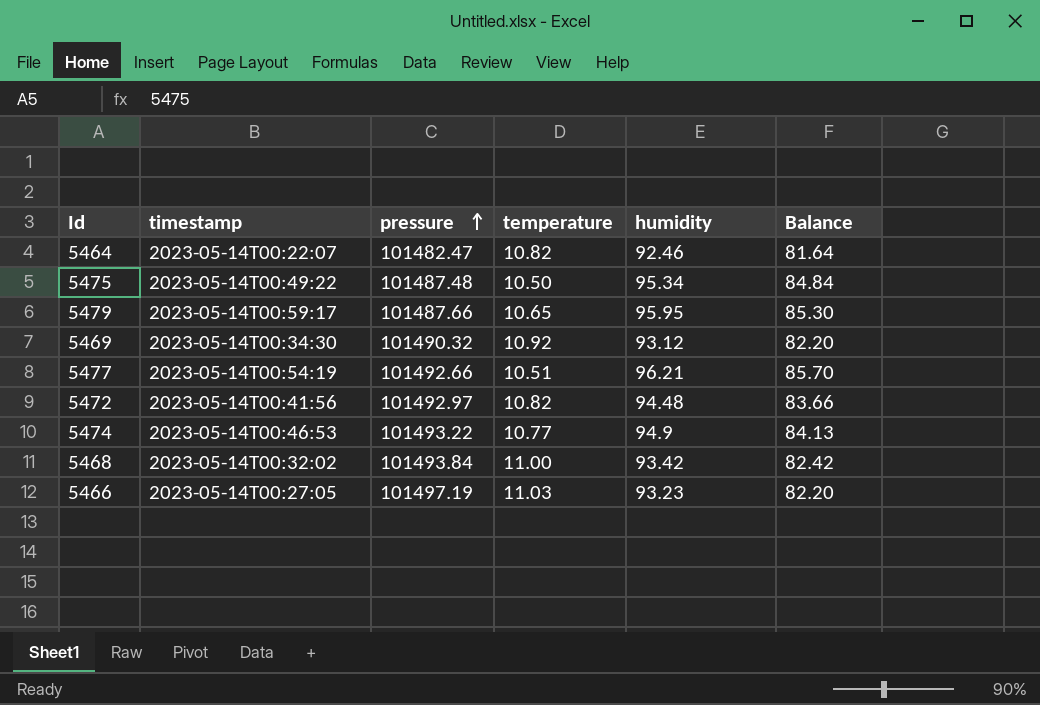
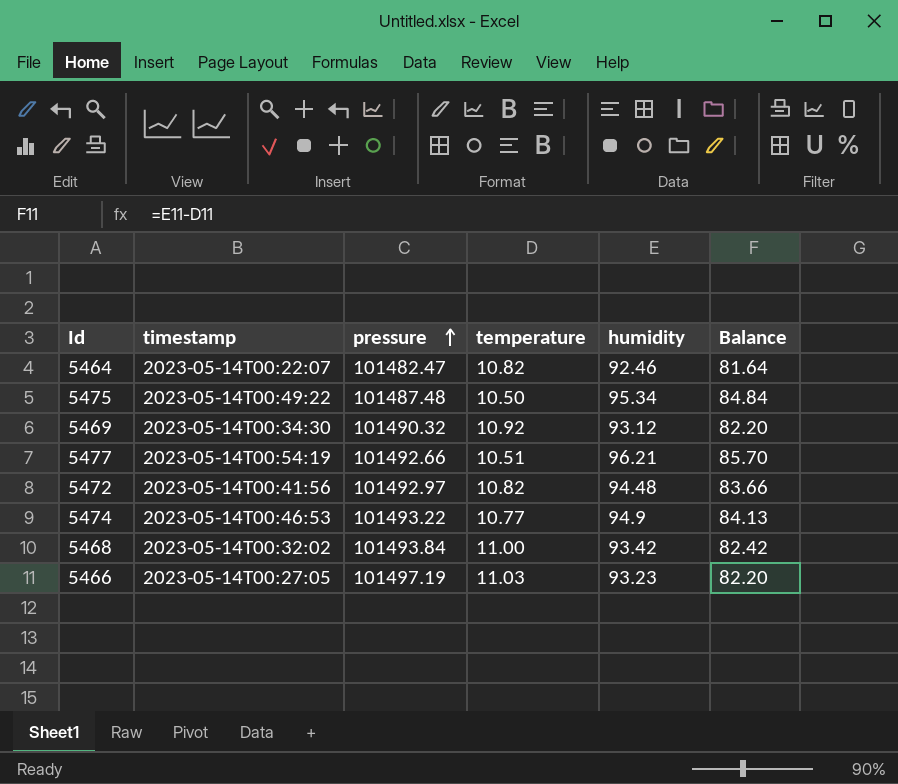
row 5479: 2023-05-14T00:59:17 | 101487.66 | 10.65 | 95.95 | 85.30 -> none

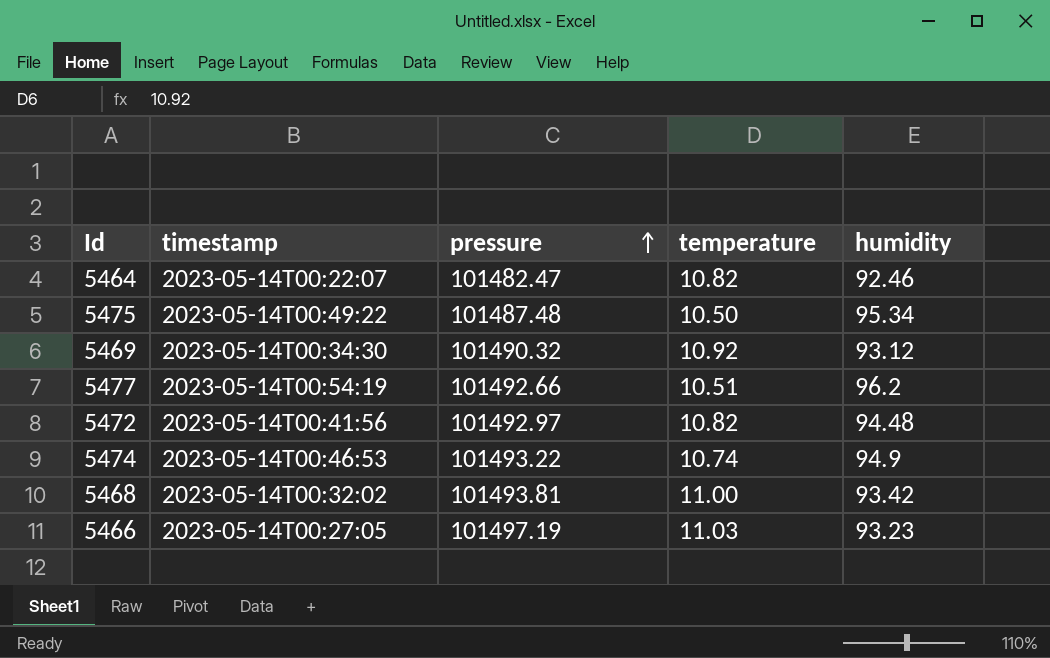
column Balance | formula: [humidity] - [temperature] -> none
5477 | humidity: 96.21 -> 96.2
5474 | temperature: 10.77 -> 10.74
5468 | pressure: 101493.84 -> 101493.81

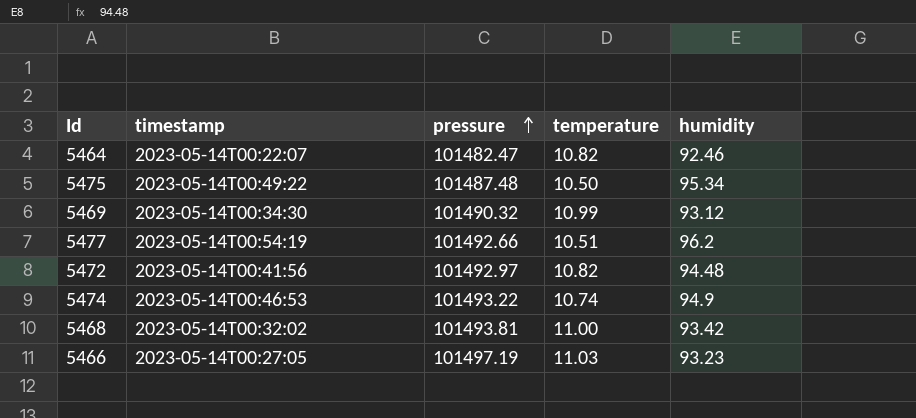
5469 | temperature: 10.92 -> 10.99

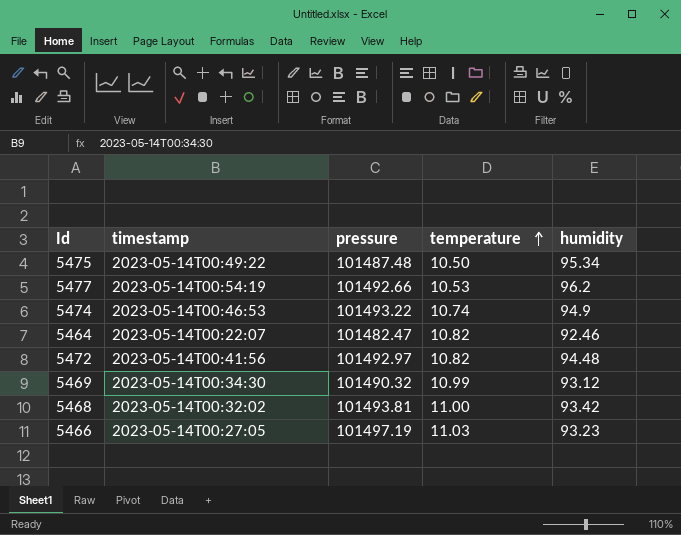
row order: pressure ascending -> temperature ascending
5477 | temperature: 10.51 -> 10.53

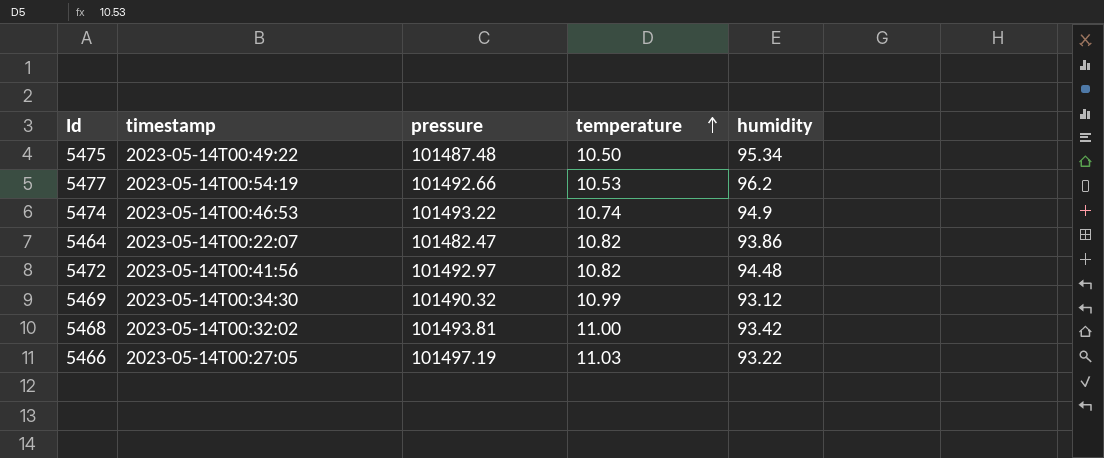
5464 | humidity: 92.46 -> 93.86
5466 | humidity: 93.23 -> 93.22

